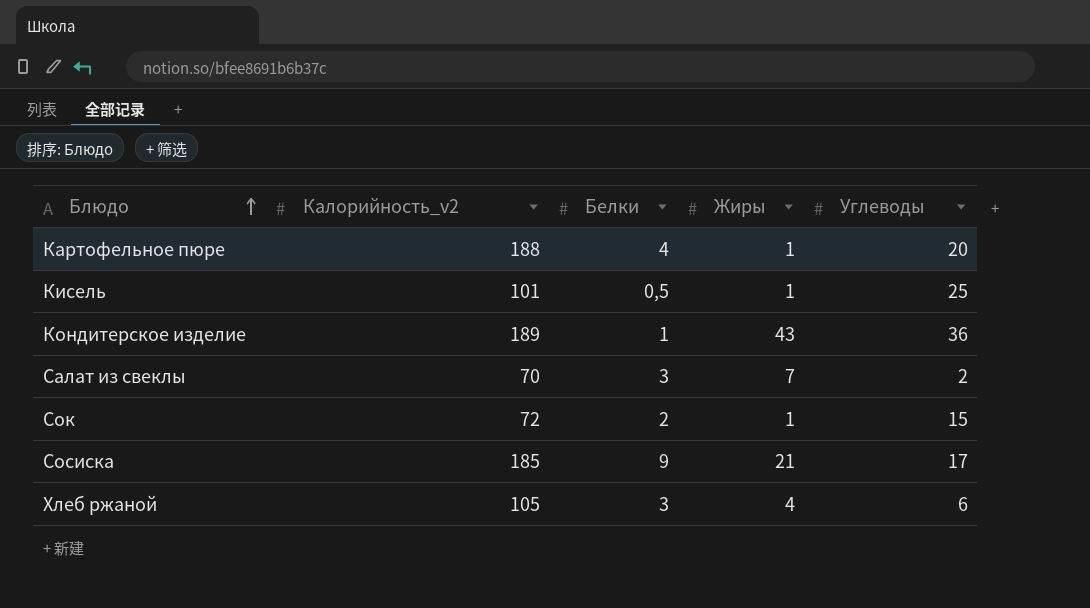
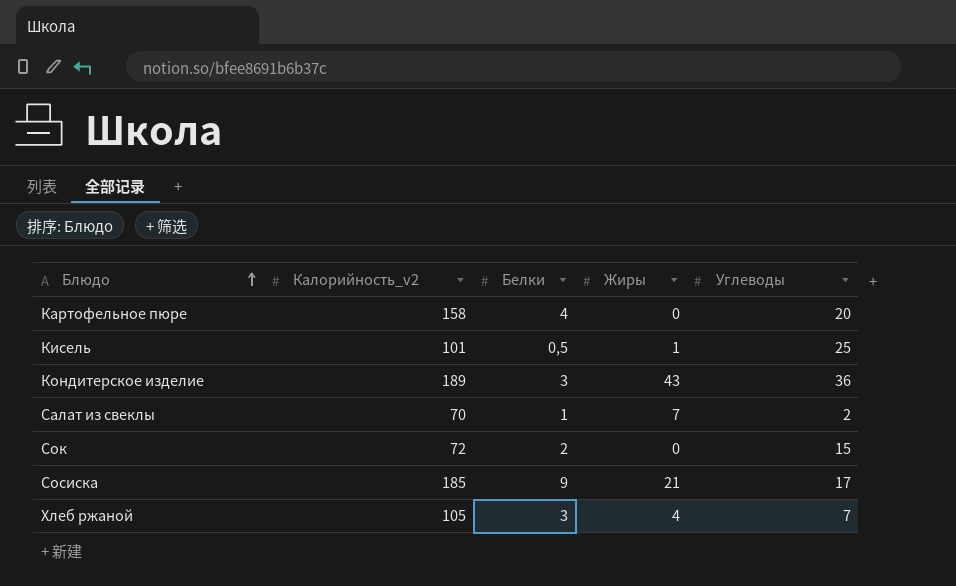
Картофельное пюре | Калорийность_v2: 188 -> 158
Картофельное пюре | Жиры: 1 -> 0
Кондитерское изделие | Белки: 1 -> 3
Салат из свеклы | Белки: 3 -> 1
Сок | Жиры: 1 -> 0
Хлеб ржаной | Углеводы: 6 -> 7

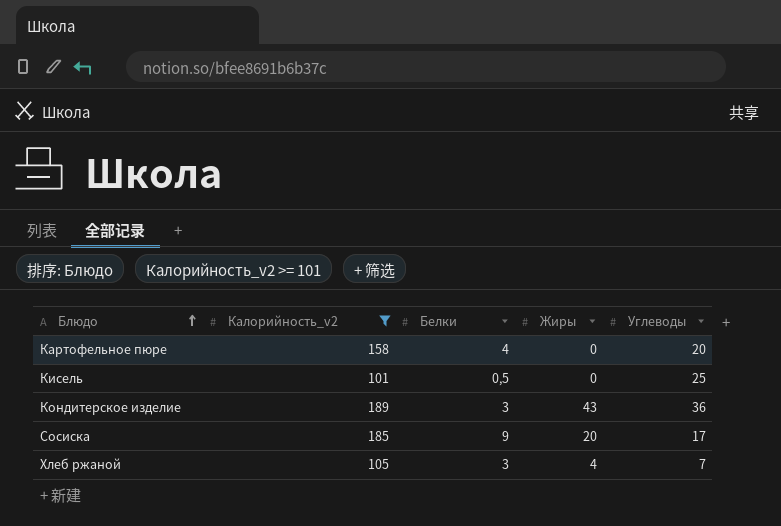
filter: none -> Калорийность_v2 >= 101
Кисель | Жиры: 1 -> 0
Сосиска | Жиры: 21 -> 20

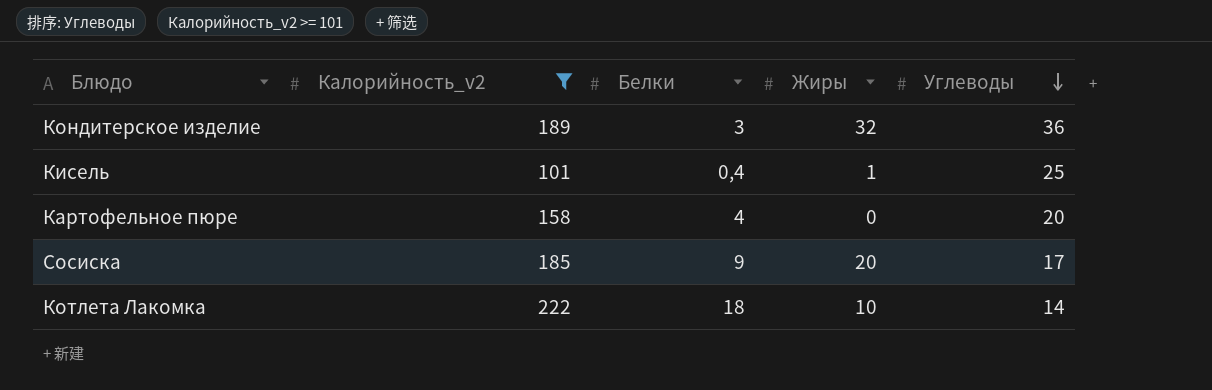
row order: Блюдо ascending -> Углеводы descending
row Хлеб ржаной: 105 | 3 | 4 | 7 -> none
Кондитерское изделие | Жиры: 43 -> 32
Кисель | Белки: 0,5 -> 0,4
Кисель | Жиры: 0 -> 1
row Котлета Лакомка: none -> 222 | 18 | 10 | 14

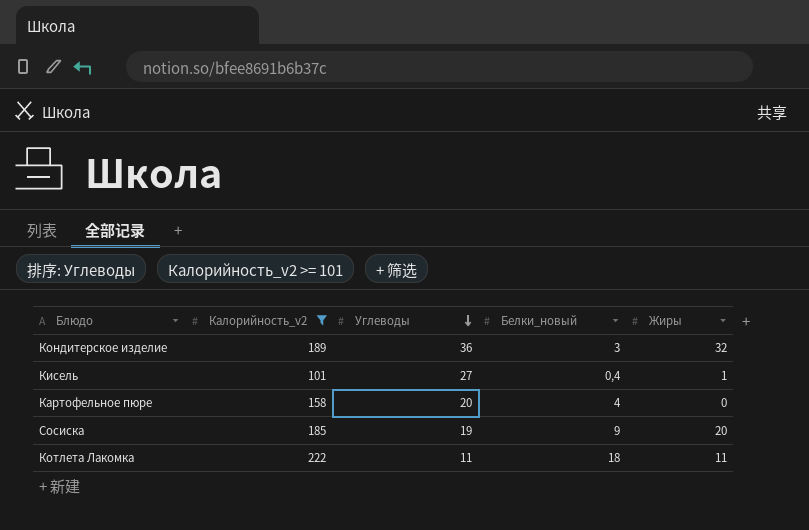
column Углеводы | position: 5 -> 3
column name: Белки -> Белки_новый
Кисель | Углеводы: 25 -> 27
Сосиска | Углеводы: 17 -> 19
Котлета Лакомка | Углеводы: 14 -> 11
Котлета Лакомка | Жиры: 10 -> 11

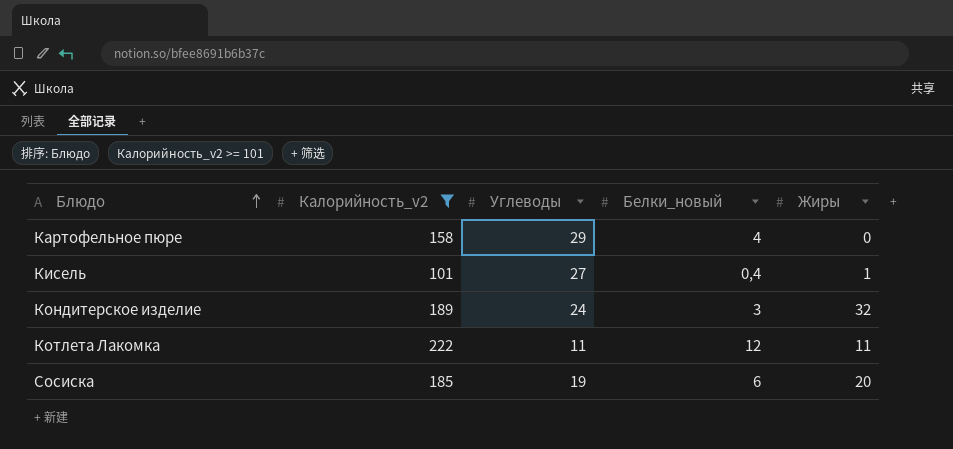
row order: Углеводы descending -> Блюдо ascending
Картофельное пюре | Углеводы: 20 -> 29
Кондитерское изделие | Углеводы: 36 -> 24
Котлета Лакомка | Белки_новый: 18 -> 12
Сосиска | Белки_новый: 9 -> 6

